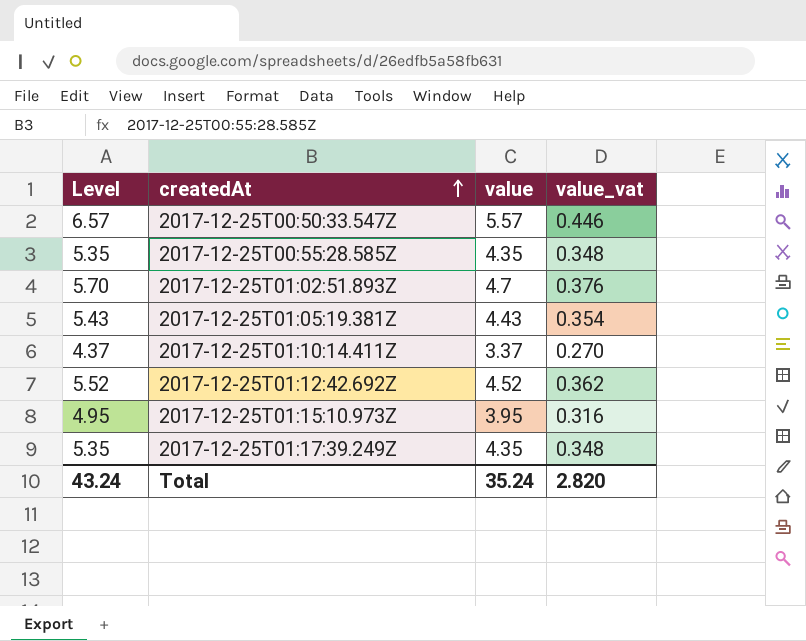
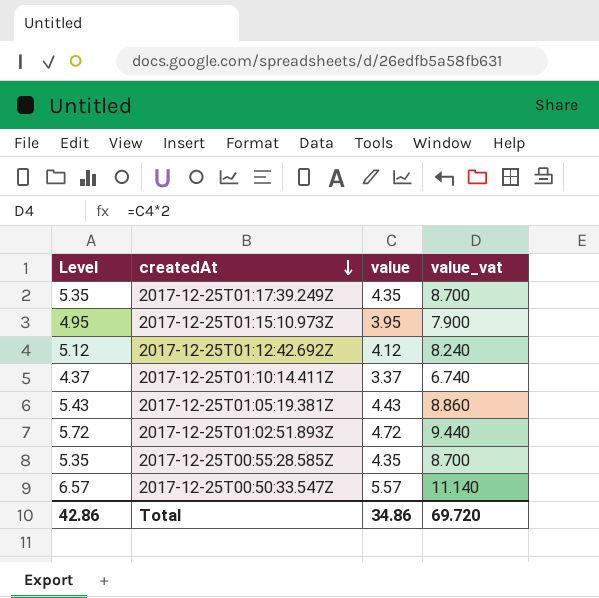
row order: createdAt ascending -> createdAt descending
column value_vat | formula: [value] * 0.08 -> [value] * 2
2017-12-25T01:12:42.692Z | Level: 5.52 -> 5.12
2017-12-25T01:12:42.692Z | value: 4.52 -> 4.12
2017-12-25T01:02:51.893Z | Level: 5.70 -> 5.72
2017-12-25T01:02:51.893Z | value: 4.7 -> 4.72
Total | Level: 43.24 -> 42.86
Total | value: 35.24 -> 34.86
Total | value_vat: 2.820 -> 69.720

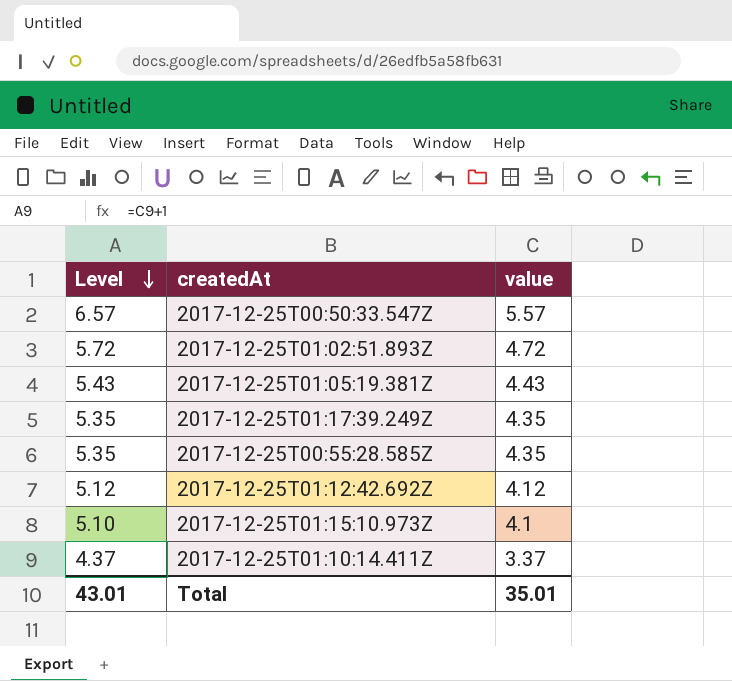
row order: createdAt descending -> Level descending
column value_vat | formula: [value] * 2 -> none
2017-12-25T01:15:10.973Z | Level: 4.95 -> 5.10
2017-12-25T01:15:10.973Z | value: 3.95 -> 4.1
Total | Level: 42.86 -> 43.01
Total | value: 34.86 -> 35.01

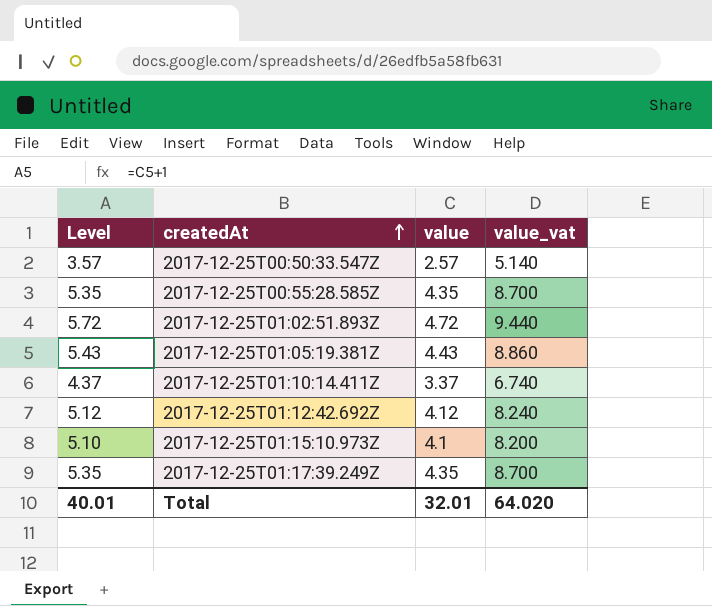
row order: Level descending -> createdAt ascending
column value_vat | formula: none -> [value] * 2
2017-12-25T00:50:33.547Z | Level: 6.57 -> 3.57
2017-12-25T00:50:33.547Z | value: 5.57 -> 2.57
Total | Level: 43.01 -> 40.01
Total | value: 35.01 -> 32.01

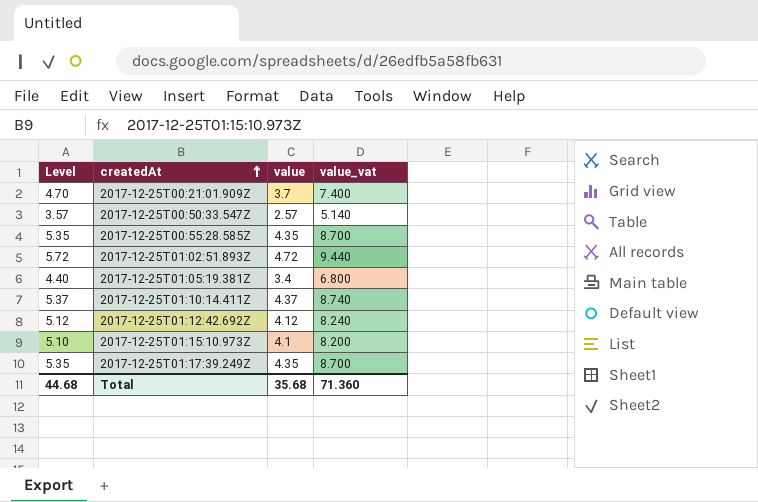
row 2017-12-25T00:21:01.909Z: none -> 4.70 | 3.7 | 7.400
2017-12-25T01:05:19.381Z | Level: 5.43 -> 4.40
2017-12-25T01:05:19.381Z | value: 4.43 -> 3.4
2017-12-25T01:05:19.381Z | value_vat: 8.860 -> 6.800
2017-12-25T01:10:14.411Z | Level: 4.37 -> 5.37
2017-12-25T01:10:14.411Z | value: 3.37 -> 4.37
2017-12-25T01:10:14.411Z | value_vat: 6.740 -> 8.740
Total | Level: 40.01 -> 44.68
Total | value: 32.01 -> 35.68
Total | value_vat: 64.020 -> 71.360

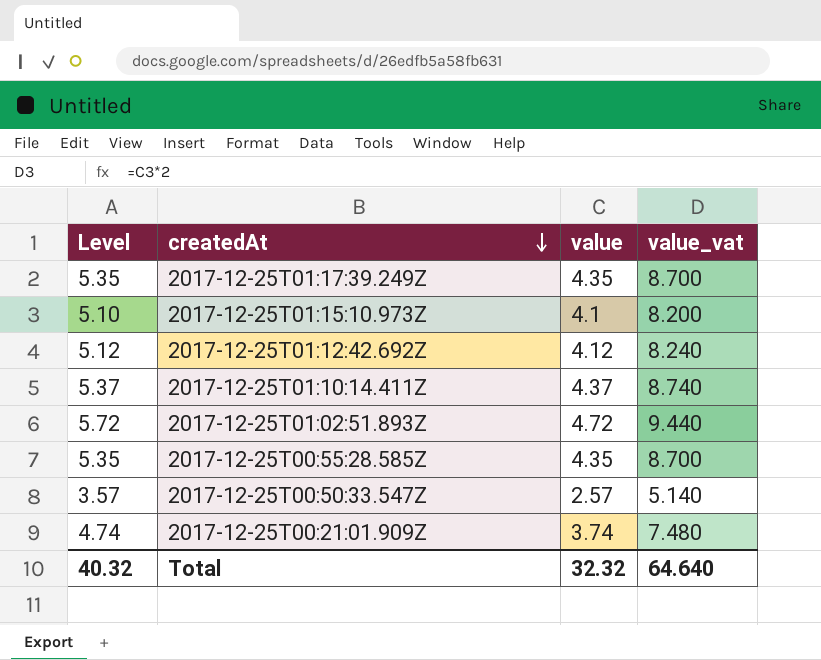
row order: createdAt ascending -> createdAt descending
row 2017-12-25T01:05:19.381Z: 4.40 | 3.4 | 6.800 -> none
2017-12-25T00:21:01.909Z | Level: 4.70 -> 4.74
2017-12-25T00:21:01.909Z | value: 3.7 -> 3.74
2017-12-25T00:21:01.909Z | value_vat: 7.400 -> 7.480
Total | Level: 44.68 -> 40.32
Total | value: 35.68 -> 32.32
Total | value_vat: 71.360 -> 64.640

